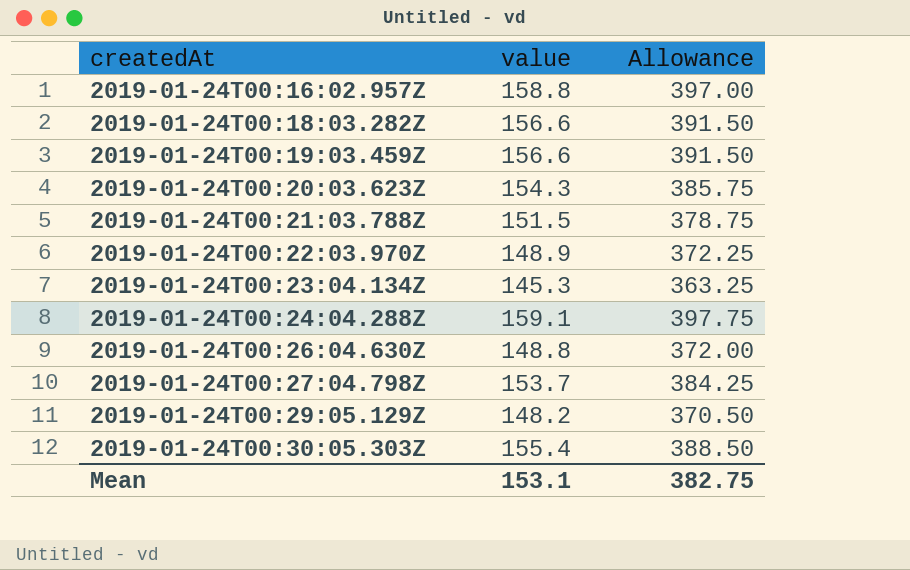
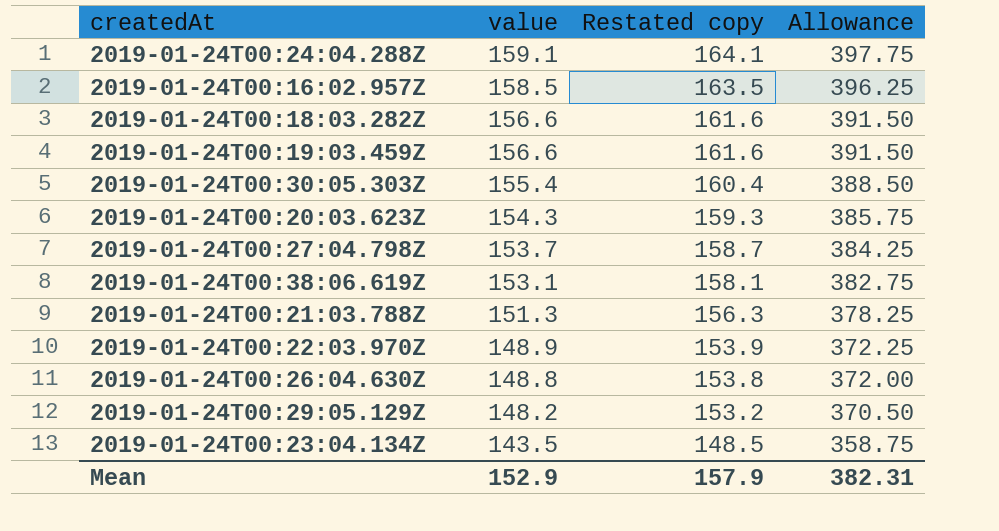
row order: createdAt ascending -> value descending
column Restated copy | formula: none -> [value] + 5
2019-01-24T00:16:02.957Z | value: 158.8 -> 158.5
2019-01-24T00:16:02.957Z | Allowance: 397.00 -> 396.25
row 2019-01-24T00:38:06.619Z: none -> 153.1 | 158.1 | 382.75
2019-01-24T00:21:03.788Z | value: 151.5 -> 151.3
2019-01-24T00:21:03.788Z | Allowance: 378.75 -> 378.25
2019-01-24T00:23:04.134Z | value: 145.3 -> 143.5
2019-01-24T00:23:04.134Z | Allowance: 363.25 -> 358.75
Mean | value: 153.1 -> 152.9
Mean | Allowance: 382.75 -> 382.31

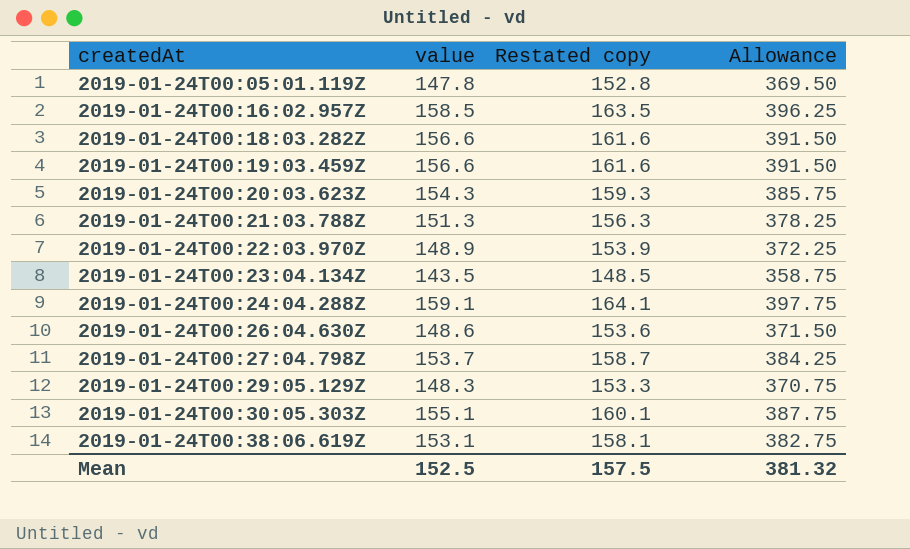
row order: value descending -> createdAt ascending
row 2019-01-24T00:05:01.119Z: none -> 147.8 | 152.8 | 369.50
2019-01-24T00:26:04.630Z | value: 148.8 -> 148.6
2019-01-24T00:26:04.630Z | Restated copy: 153.8 -> 153.6
2019-01-24T00:26:04.630Z | Allowance: 372.00 -> 371.50
2019-01-24T00:29:05.129Z | value: 148.2 -> 148.3
2019-01-24T00:29:05.129Z | Restated copy: 153.2 -> 153.3
2019-01-24T00:29:05.129Z | Allowance: 370.50 -> 370.75
2019-01-24T00:30:05.303Z | value: 155.4 -> 155.1
2019-01-24T00:30:05.303Z | Restated copy: 160.4 -> 160.1
2019-01-24T00:30:05.303Z | Allowance: 388.50 -> 387.75
Mean | value: 152.9 -> 152.5
Mean | Restated copy: 157.9 -> 157.5
Mean | Allowance: 382.31 -> 381.32

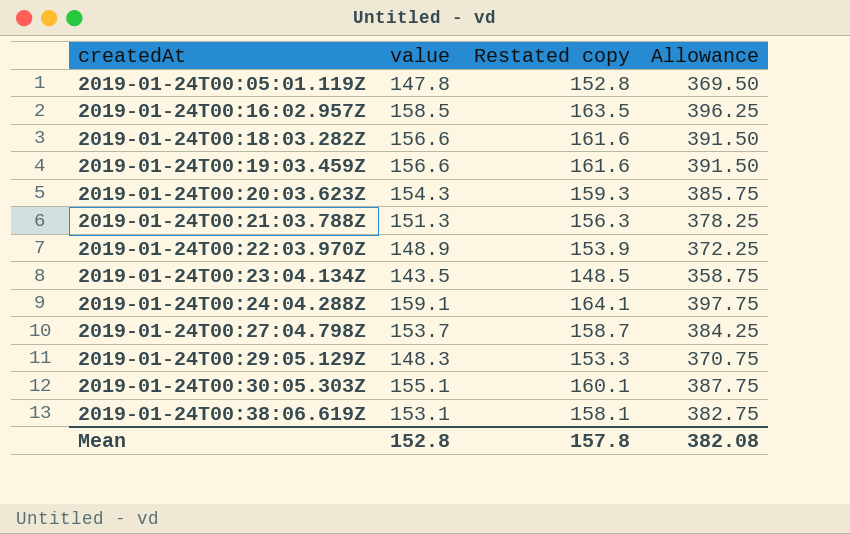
row 2019-01-24T00:26:04.630Z: 148.6 | 153.6 | 371.50 -> none
Mean | value: 152.5 -> 152.8
Mean | Restated copy: 157.5 -> 157.8
Mean | Allowance: 381.32 -> 382.08

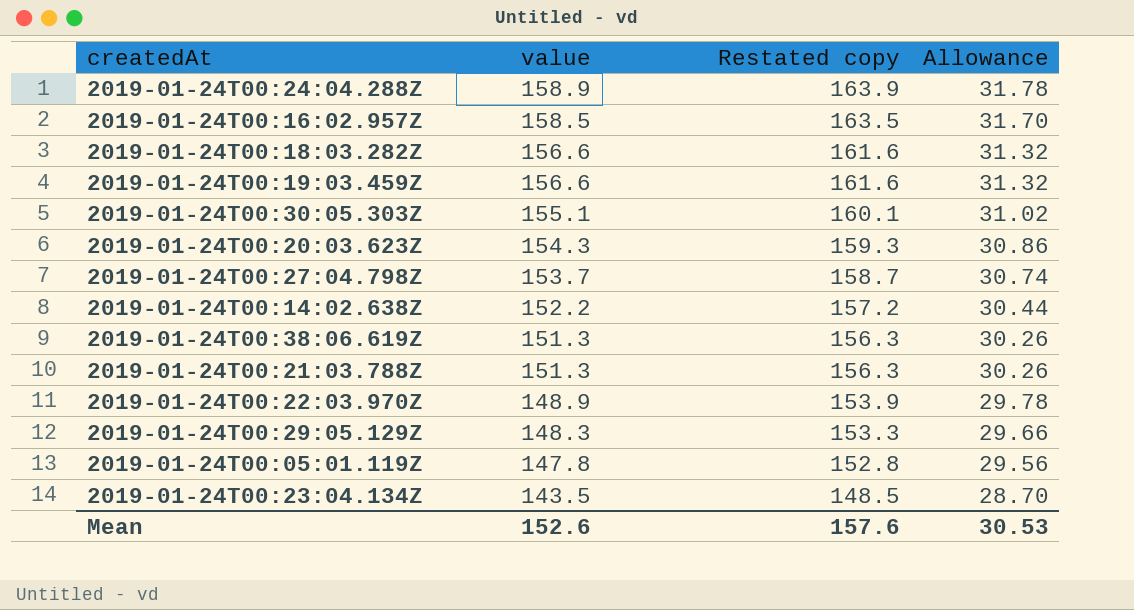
row order: createdAt ascending -> value descending
column Allowance | formula: [value] * 2.5 -> [value] * 0.2
2019-01-24T00:24:04.288Z | value: 159.1 -> 158.9
2019-01-24T00:24:04.288Z | Restated copy: 164.1 -> 163.9
row 2019-01-24T00:14:02.638Z: none -> 152.2 | 157.2 | 30.44
2019-01-24T00:38:06.619Z | value: 153.1 -> 151.3
2019-01-24T00:38:06.619Z | Restated copy: 158.1 -> 156.3
Mean | value: 152.8 -> 152.6
Mean | Restated copy: 157.8 -> 157.6
Mean | Allowance: 382.08 -> 30.53

